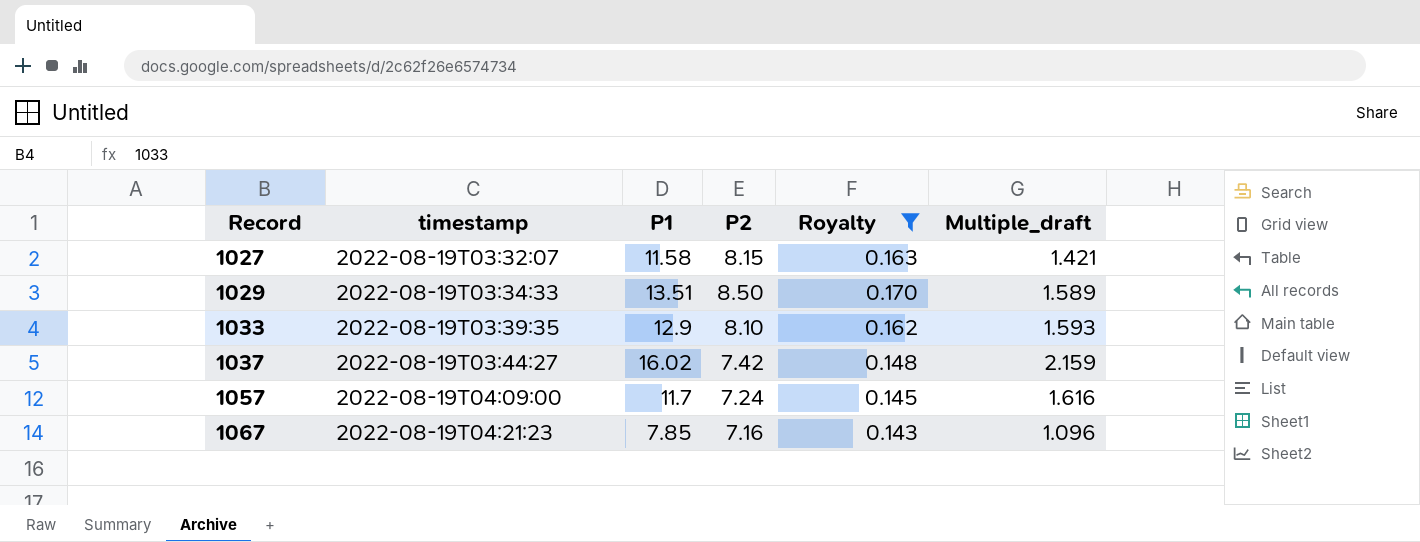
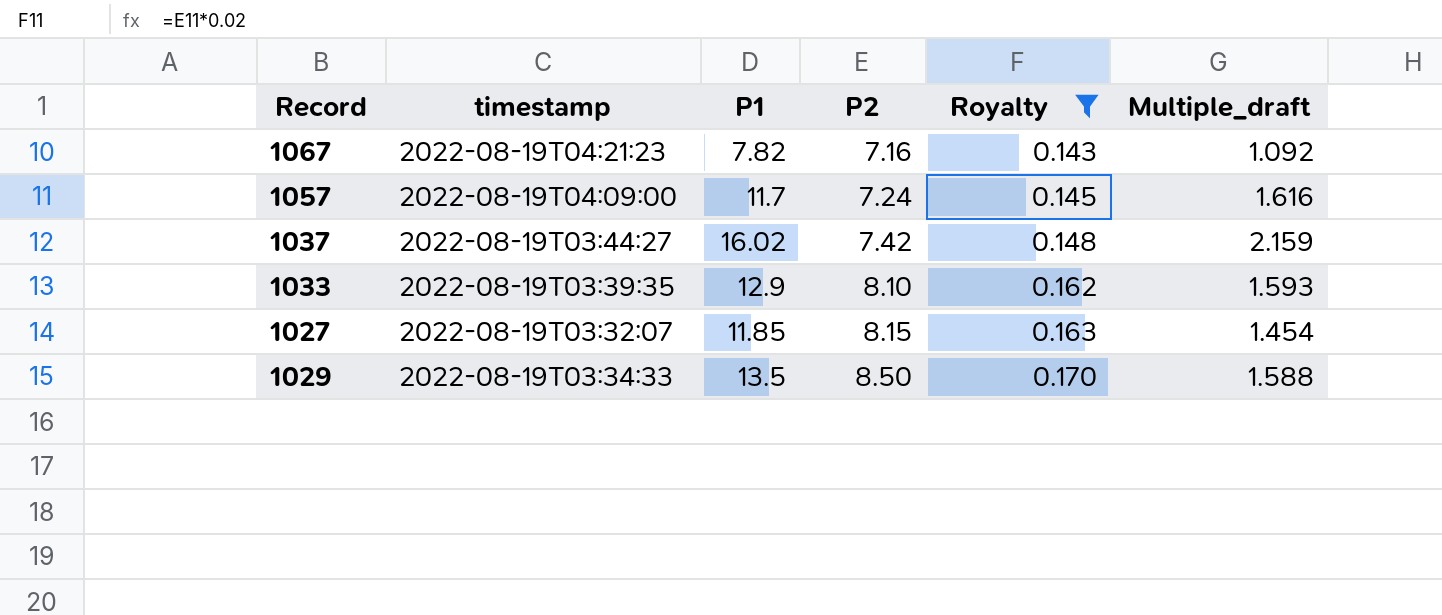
row order: Record ascending -> P2 ascending
1067 | P1: 7.85 -> 7.82
1067 | Multiple_draft: 1.096 -> 1.092
1027 | P1: 11.58 -> 11.85
1027 | Multiple_draft: 1.421 -> 1.454
1029 | P1: 13.51 -> 13.5
1029 | Multiple_draft: 1.589 -> 1.588

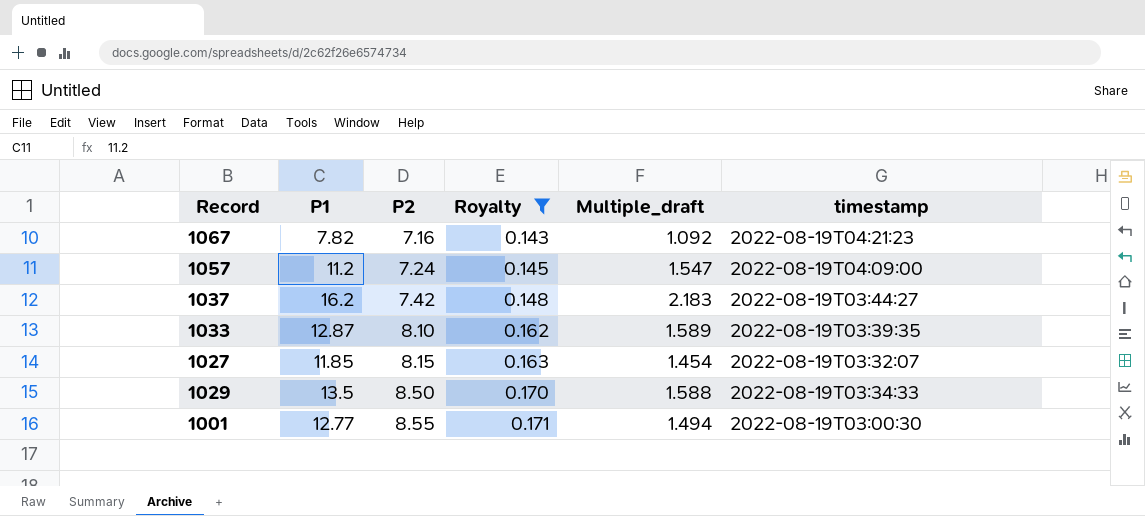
column timestamp | position: 2 -> 6
1057 | P1: 11.7 -> 11.2
1057 | Multiple_draft: 1.616 -> 1.547
1037 | P1: 16.02 -> 16.2
1037 | Multiple_draft: 2.159 -> 2.183
1033 | P1: 12.9 -> 12.87
1033 | Multiple_draft: 1.593 -> 1.589
row 1001: none -> 12.77 | 8.55 | 0.171 | 1.494 | 2022-08-19T03:00:30

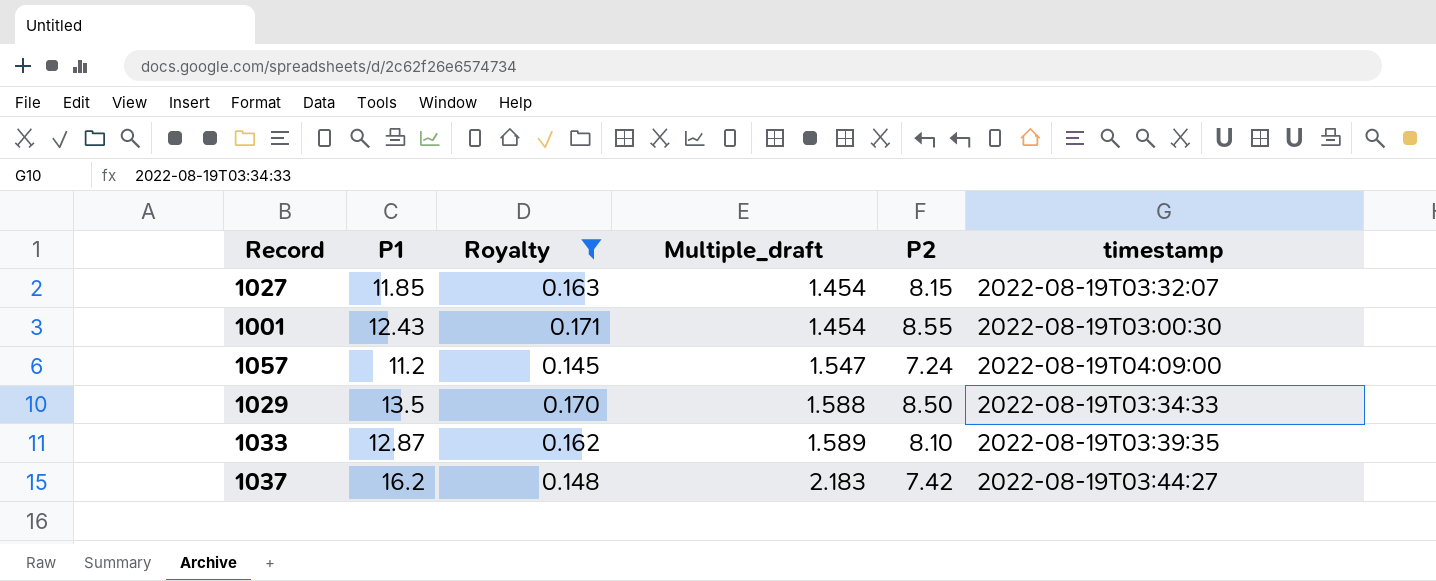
row order: P2 ascending -> Multiple_draft ascending
column P2 | position: 3 -> 5
row 1067: 7.82 | 7.16 | 0.143 | 1.092 | 2022-08-19T04:21:23 -> none
1001 | P1: 12.77 -> 12.43
1001 | Multiple_draft: 1.494 -> 1.454

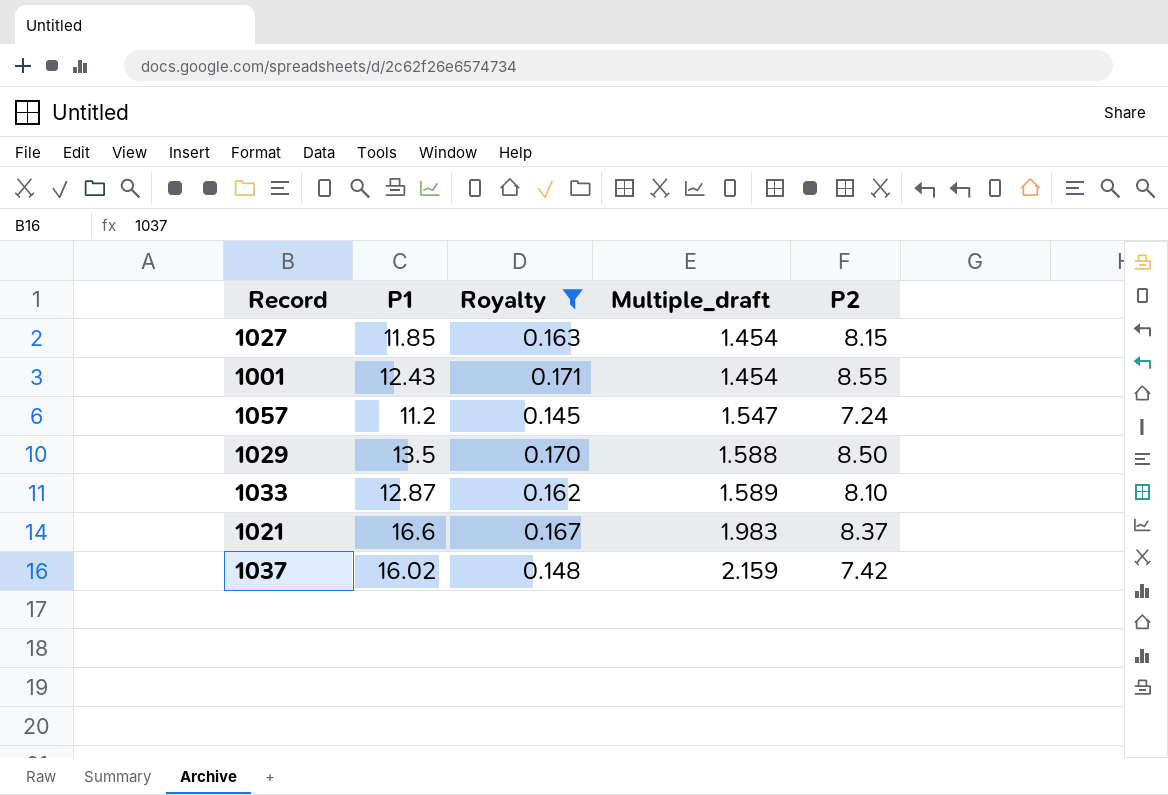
column timestamp | position: 6 -> none
row 1021: none -> 16.6 | 0.167 | 1.983 | 8.37
1037 | P1: 16.2 -> 16.02
1037 | Multiple_draft: 2.183 -> 2.159

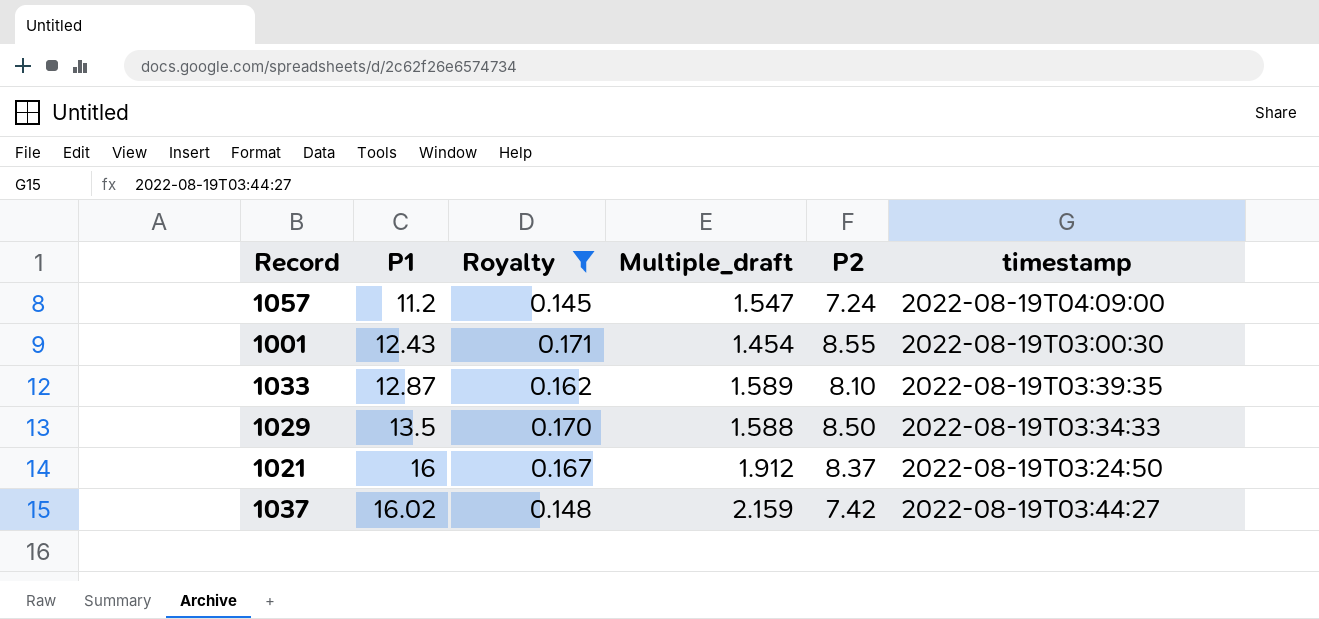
row order: Multiple_draft ascending -> P1 ascending
column timestamp | position: none -> 6
row 1027: 11.85 | 0.163 | 1.454 | 8.15 -> none
1021 | P1: 16.6 -> 16
1021 | Multiple_draft: 1.983 -> 1.912

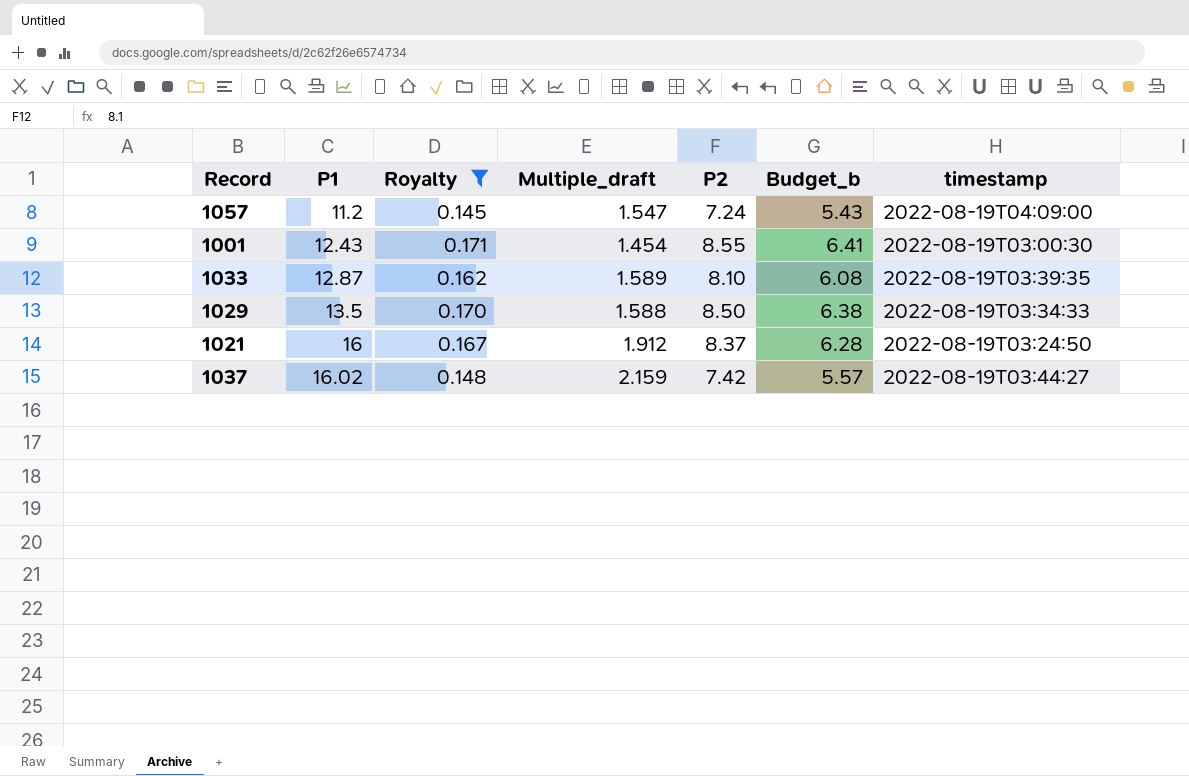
column Budget_b | formula: none -> [P2] * 0.75

